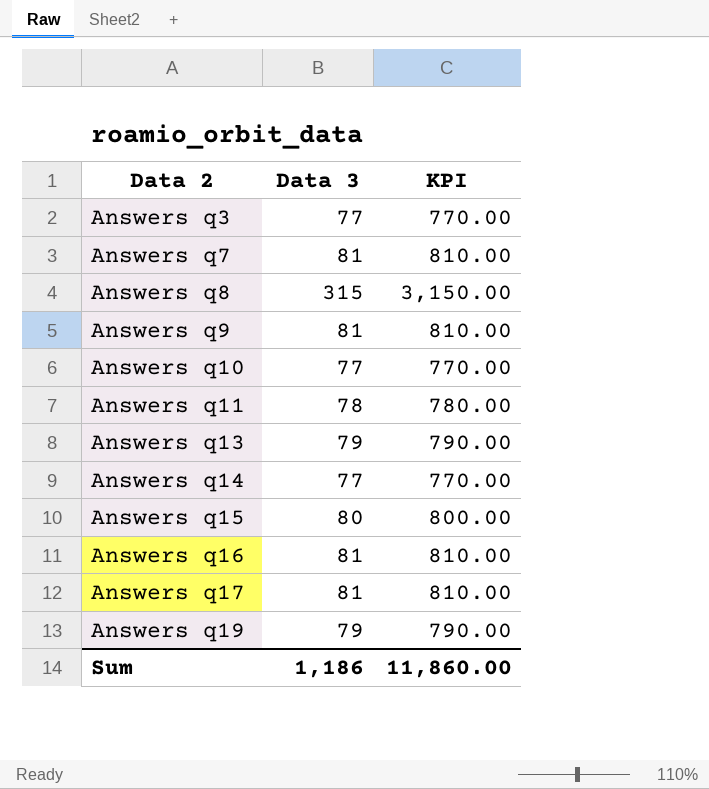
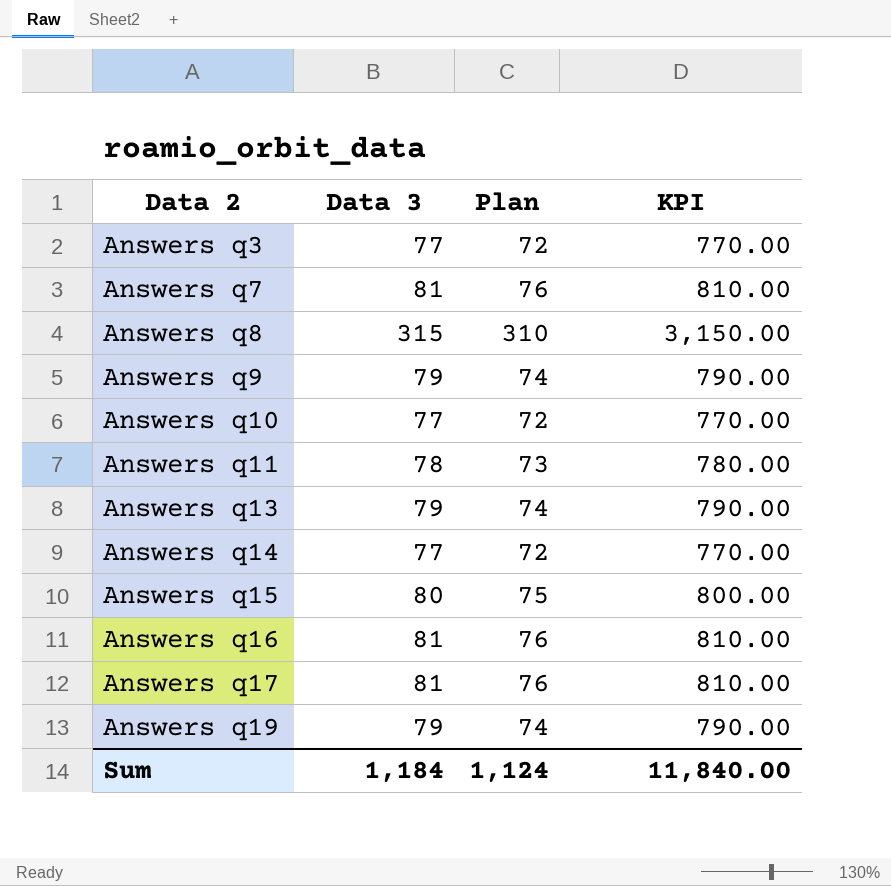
column Plan | formula: none -> [Data 3] - 5
Answers q9 | Data 3: 81 -> 79
Answers q9 | KPI: 810.00 -> 790.00
Sum | Data 3: 1,186 -> 1,184
Sum | KPI: 11,860.00 -> 11,840.00

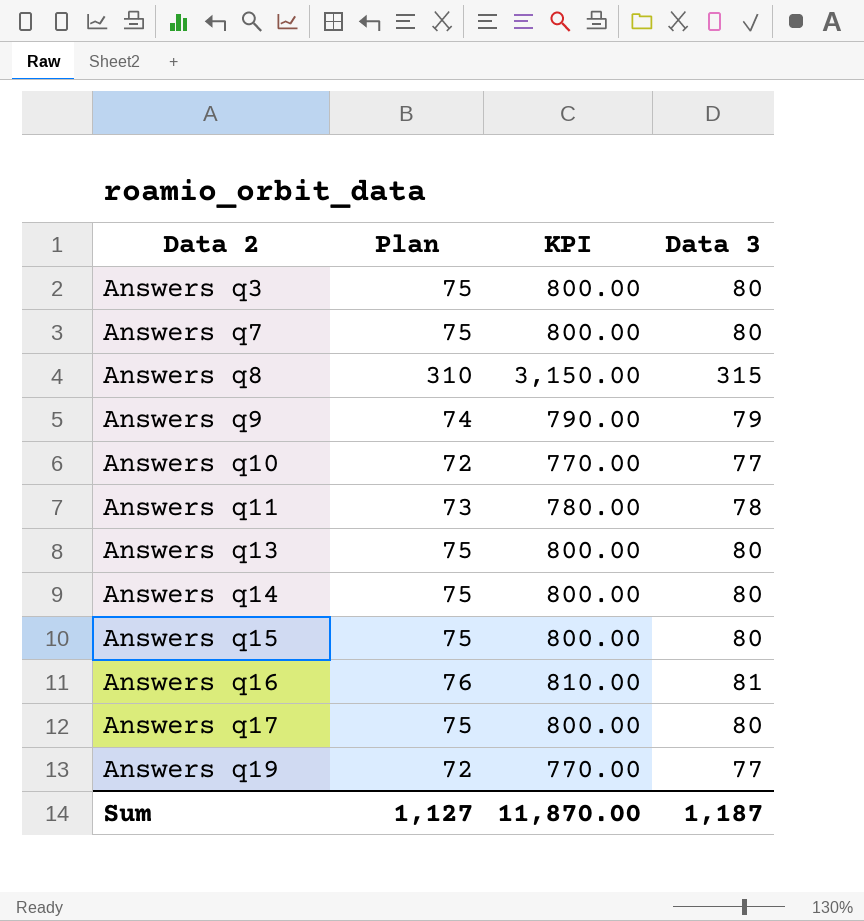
column Data 3 | position: 2 -> 4
Answers q3 | Plan: 72 -> 75
Answers q3 | KPI: 770.00 -> 800.00
Answers q3 | Data 3: 77 -> 80
Answers q7 | Plan: 76 -> 75
Answers q7 | KPI: 810.00 -> 800.00
Answers q7 | Data 3: 81 -> 80
Answers q13 | Plan: 74 -> 75
Answers q13 | KPI: 790.00 -> 800.00
Answers q13 | Data 3: 79 -> 80
Answers q14 | Plan: 72 -> 75
Answers q14 | KPI: 770.00 -> 800.00
Answers q14 | Data 3: 77 -> 80
Answers q17 | Plan: 76 -> 75
Answers q17 | KPI: 810.00 -> 800.00
Answers q17 | Data 3: 81 -> 80
Answers q19 | Plan: 74 -> 72
Answers q19 | KPI: 790.00 -> 770.00
Answers q19 | Data 3: 79 -> 77
Sum | Plan: 1,124 -> 1,127
Sum | KPI: 11,840.00 -> 11,870.00
Sum | Data 3: 1,184 -> 1,187

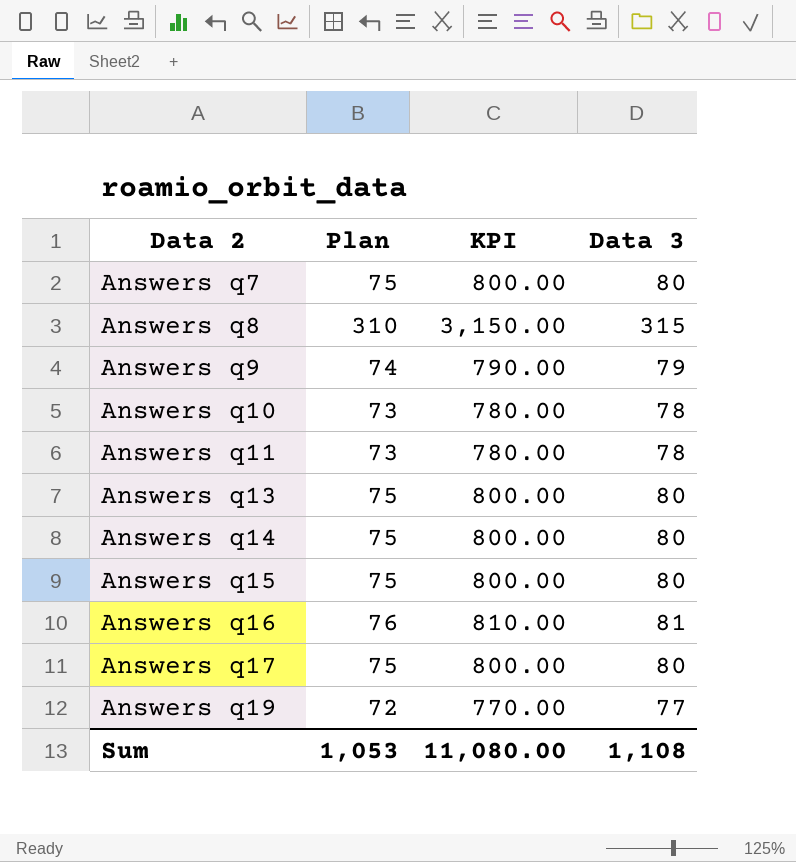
row Answers q3: 75 | 800.00 | 80 -> none
Answers q10 | Plan: 72 -> 73
Answers q10 | KPI: 770.00 -> 780.00
Answers q10 | Data 3: 77 -> 78
Sum | Plan: 1,127 -> 1,053
Sum | KPI: 11,870.00 -> 11,080.00
Sum | Data 3: 1,187 -> 1,108

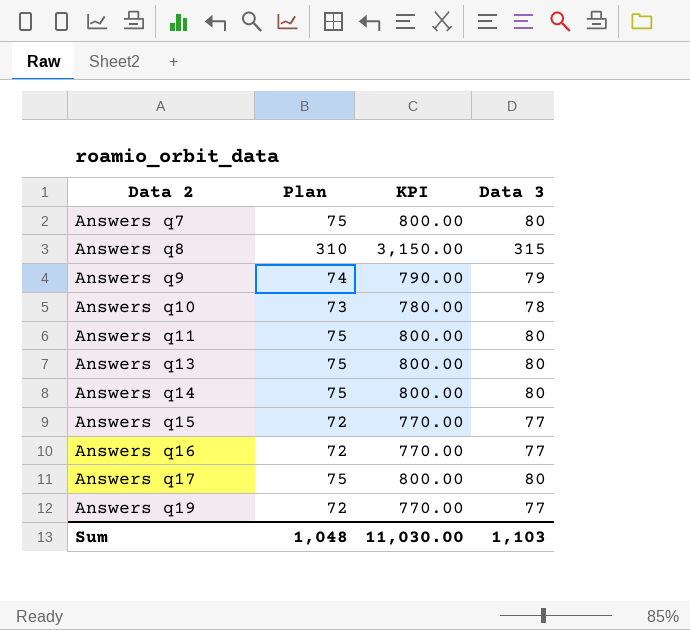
Answers q11 | Plan: 73 -> 75
Answers q11 | KPI: 780.00 -> 800.00
Answers q11 | Data 3: 78 -> 80
Answers q15 | Plan: 75 -> 72
Answers q15 | KPI: 800.00 -> 770.00
Answers q15 | Data 3: 80 -> 77
Answers q16 | Plan: 76 -> 72
Answers q16 | KPI: 810.00 -> 770.00
Answers q16 | Data 3: 81 -> 77
Sum | Plan: 1,053 -> 1,048
Sum | KPI: 11,080.00 -> 11,030.00
Sum | Data 3: 1,108 -> 1,103

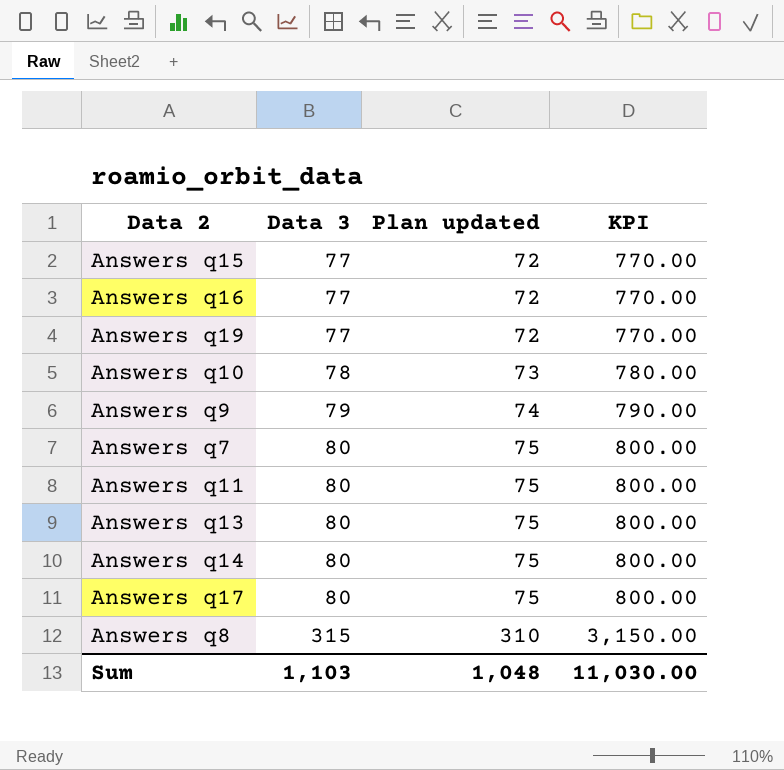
row order: Data 2 ascending -> Data 3 ascending
column Data 3 | position: 4 -> 2
column name: Plan -> Plan updated

